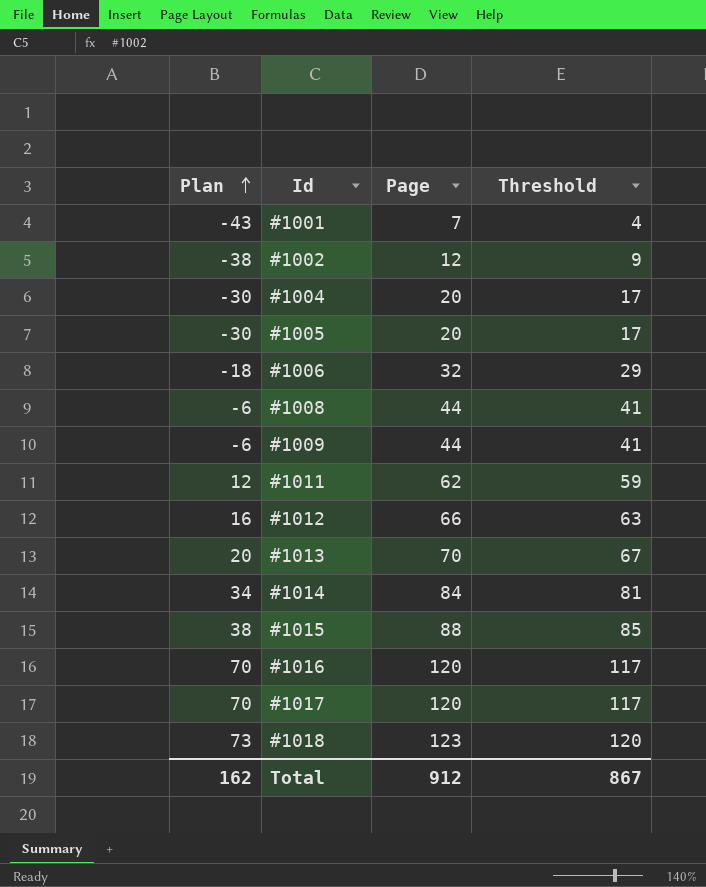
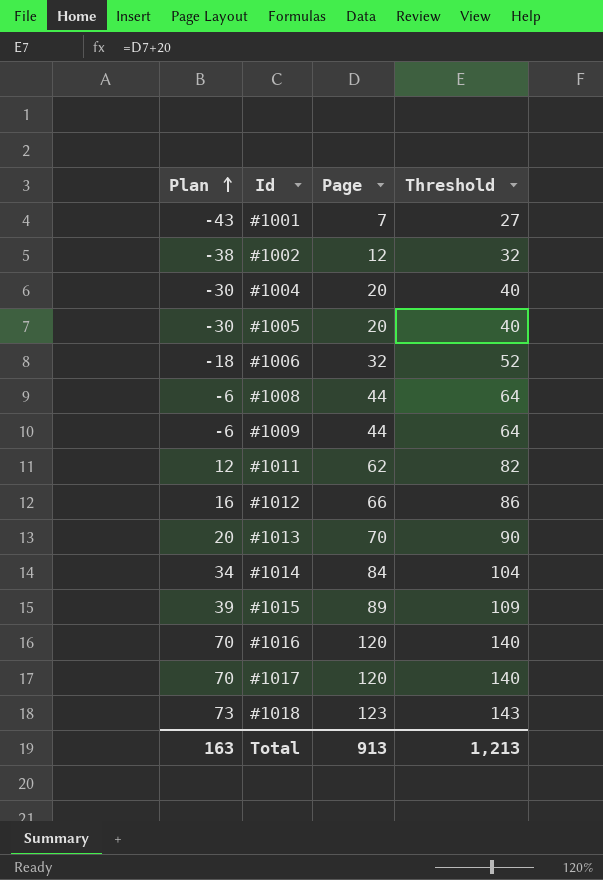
column Threshold | formula: [Page] - 3 -> [Page] + 20
#1015 | Plan: 38 -> 39
#1015 | Page: 88 -> 89
Total | Plan: 162 -> 163
Total | Page: 912 -> 913
Total | Threshold: 867 -> 1,213

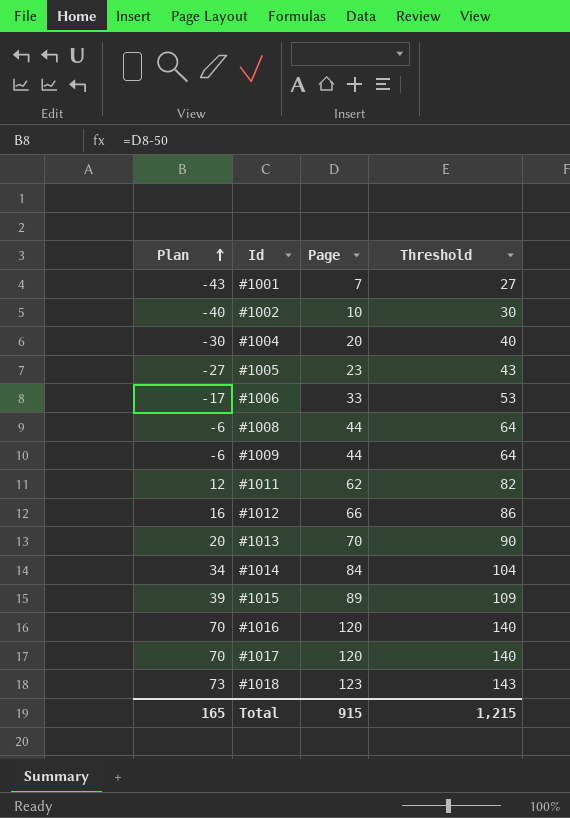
#1002 | Plan: -38 -> -40
#1002 | Page: 12 -> 10
#1002 | Threshold: 32 -> 30
#1005 | Plan: -30 -> -27
#1005 | Page: 20 -> 23
#1005 | Threshold: 40 -> 43
#1006 | Plan: -18 -> -17
#1006 | Page: 32 -> 33
#1006 | Threshold: 52 -> 53
Total | Plan: 163 -> 165
Total | Page: 913 -> 915
Total | Threshold: 1,213 -> 1,215

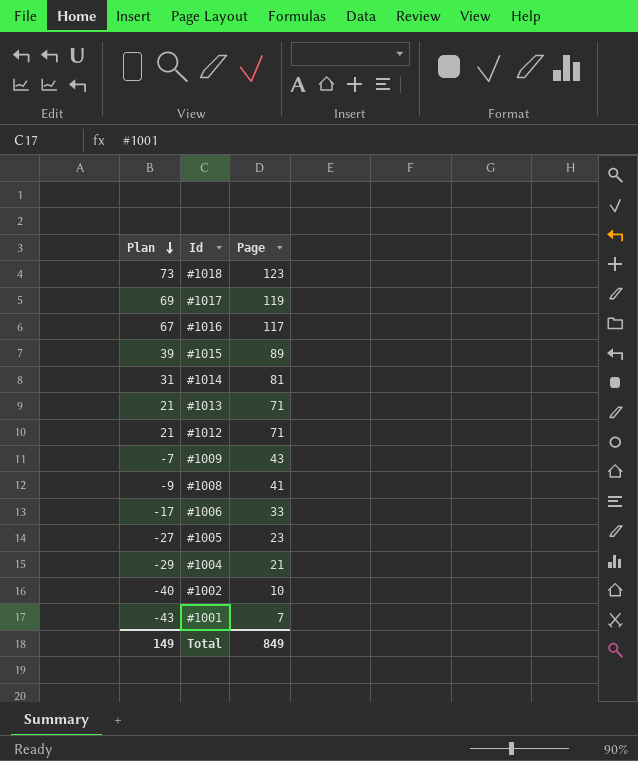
row order: Plan ascending -> Plan descending
column Threshold | formula: [Page] + 20 -> none
row #1011: 12 | 62 | 82 -> none
#1017 | Plan: 70 -> 69
#1017 | Page: 120 -> 119
#1016 | Plan: 70 -> 67
#1016 | Page: 120 -> 117
#1014 | Plan: 34 -> 31
#1014 | Page: 84 -> 81
#1013 | Plan: 20 -> 21
#1013 | Page: 70 -> 71
#1012 | Plan: 16 -> 21
#1012 | Page: 66 -> 71
#1009 | Plan: -6 -> -7
#1009 | Page: 44 -> 43
#1008 | Plan: -6 -> -9
#1008 | Page: 44 -> 41
#1004 | Plan: -30 -> -29
#1004 | Page: 20 -> 21
Total | Plan: 165 -> 149
Total | Page: 915 -> 849

